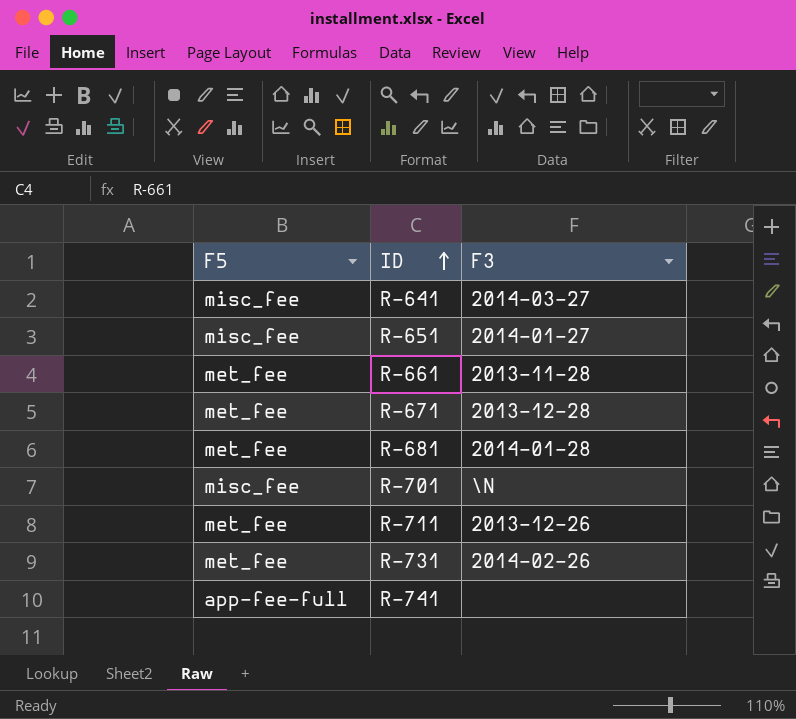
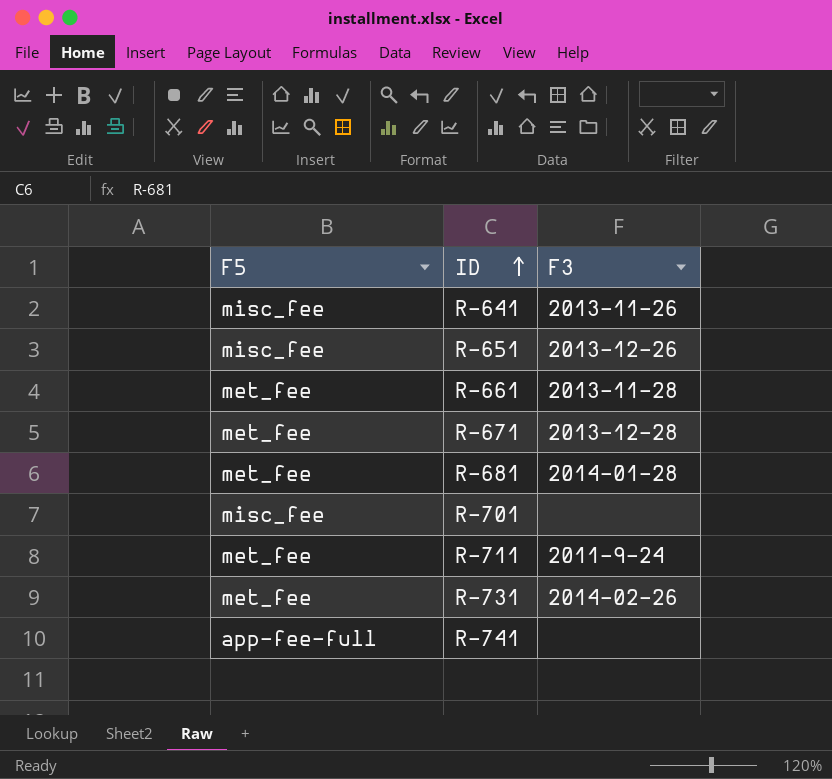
R-641 | F3: 2014-03-27 -> 2013-11-26
R-651 | F3: 2014-01-27 -> 2013-12-26
R-701 | F3: \N -> none
R-711 | F3: 2013-12-26 -> 2011-9-24

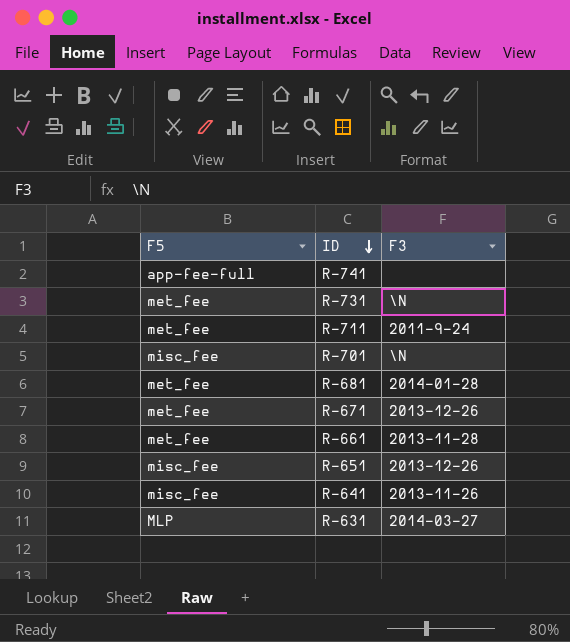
row order: ID ascending -> ID descending
R-731 | F3: 2014-02-26 -> \N
R-701 | F3: none -> \N
R-671 | F3: 2013-12-28 -> 2013-12-26
row R-631: none -> MLP | 2014-03-27

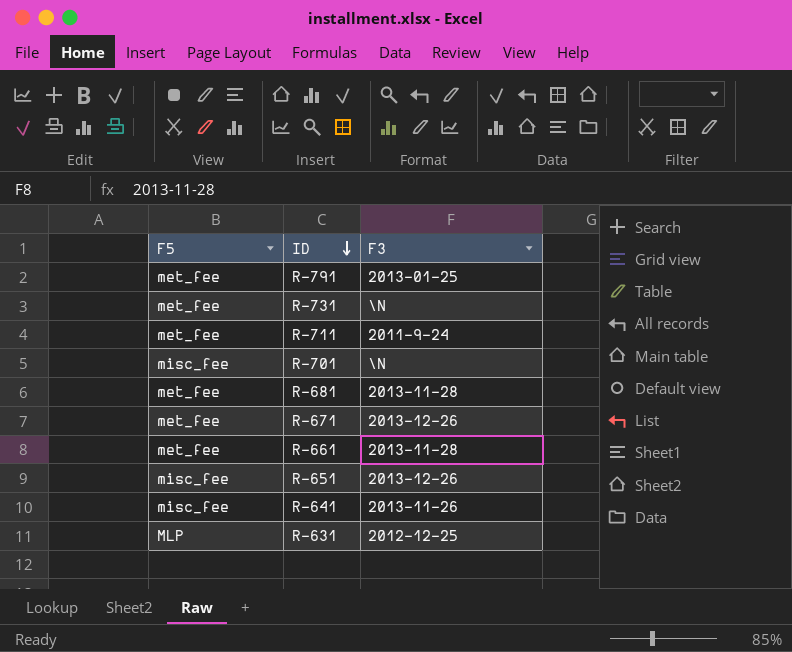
row R-741: app-fee-full | none -> none
row R-791: none -> met_fee | 2013-01-25
R-681 | F3: 2014-01-28 -> 2013-11-28
R-631 | F3: 2014-03-27 -> 2012-12-25

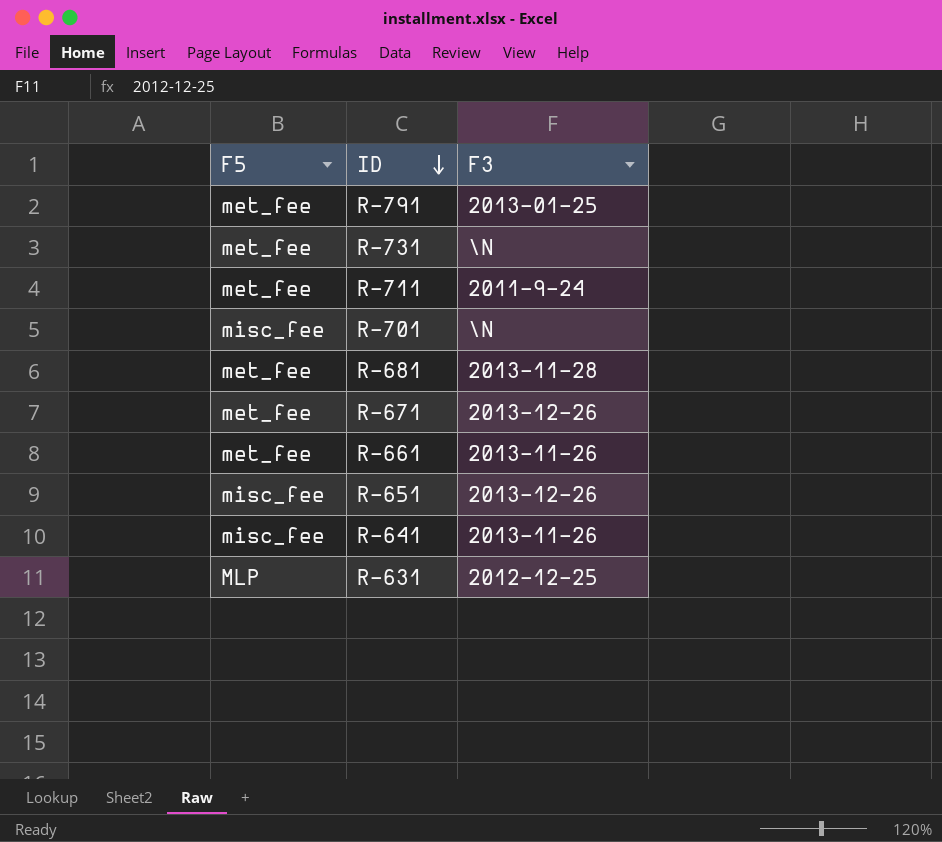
R-661 | F3: 2013-11-28 -> 2013-11-26

